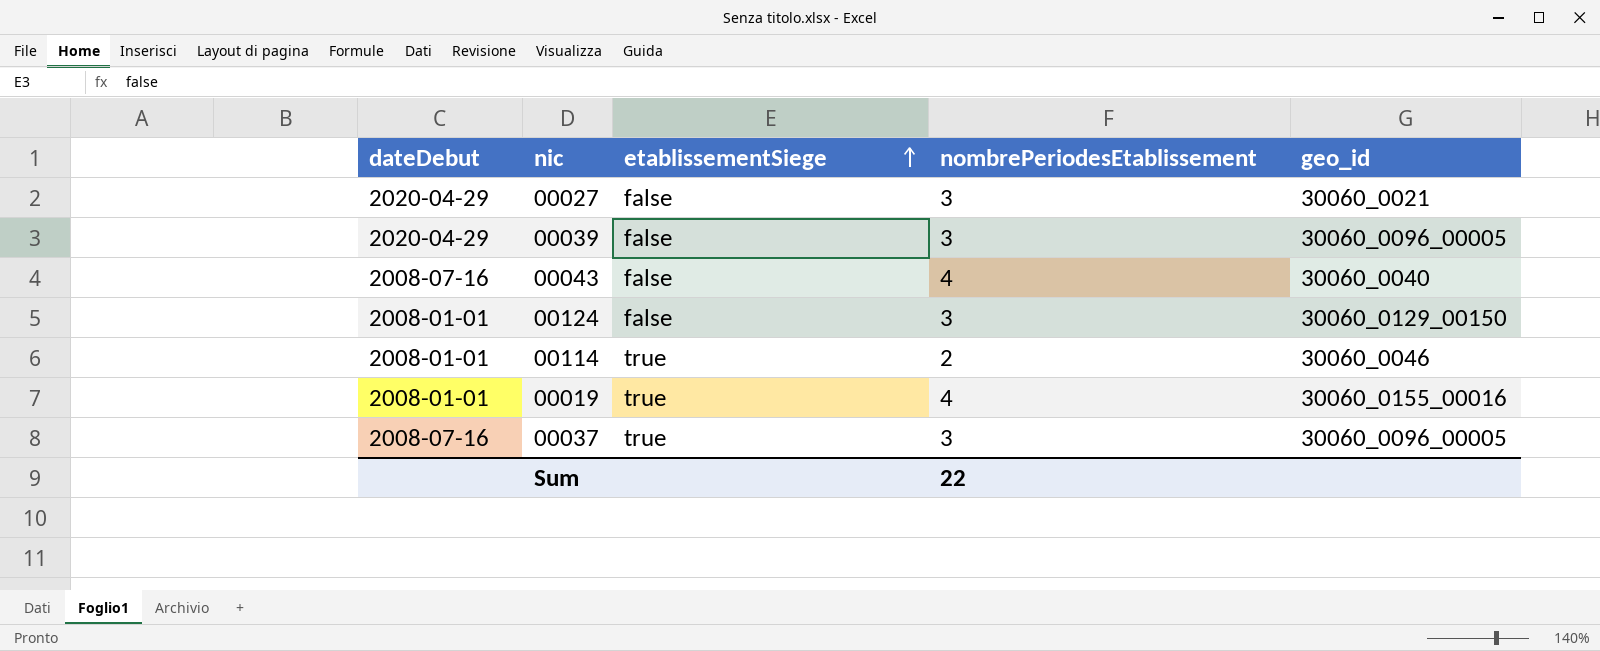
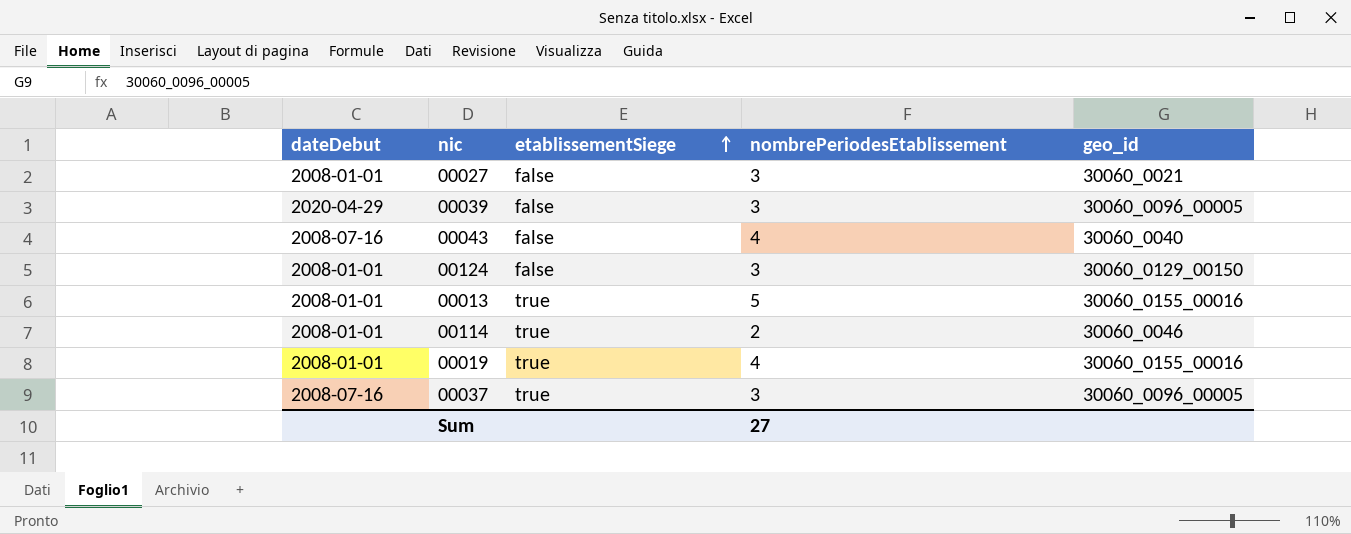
00027 | dateDebut: 2020-04-29 -> 2008-01-01
row 00013: none -> 2008-01-01 | true | 5 | 30060_0155_00016
Sum | nombrePeriodesEtablissement: 22 -> 27

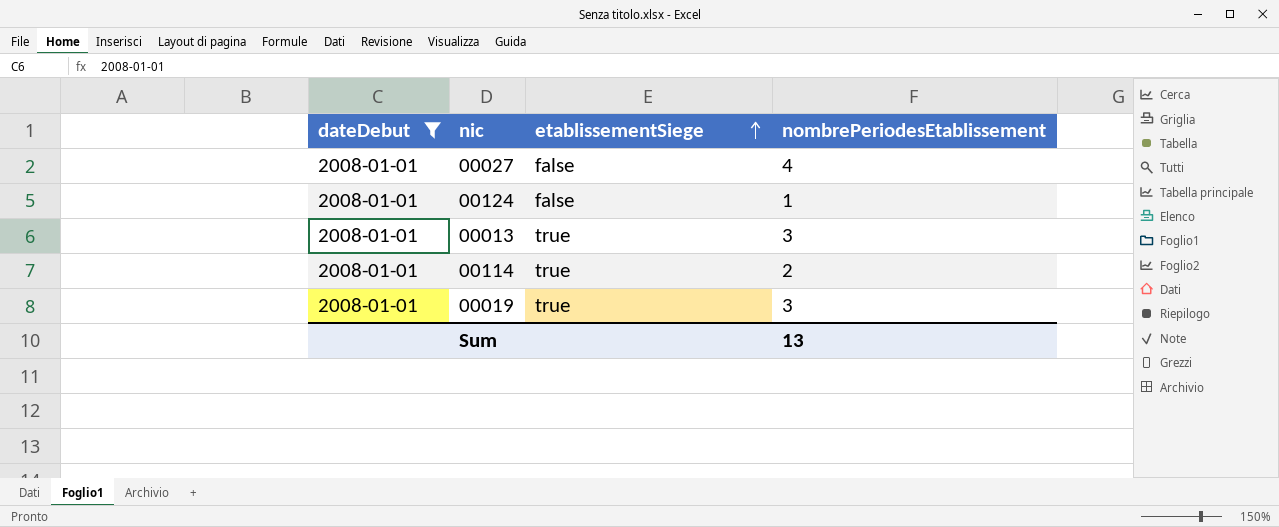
filter: none -> dateDebut = 2008-01-01
column geo_id | position: 5 -> none
00027 | nombrePeriodesEtablissement: 3 -> 4
00124 | nombrePeriodesEtablissement: 3 -> 1
00013 | nombrePeriodesEtablissement: 5 -> 3
00019 | nombrePeriodesEtablissement: 4 -> 3
Sum | nombrePeriodesEtablissement: 27 -> 13

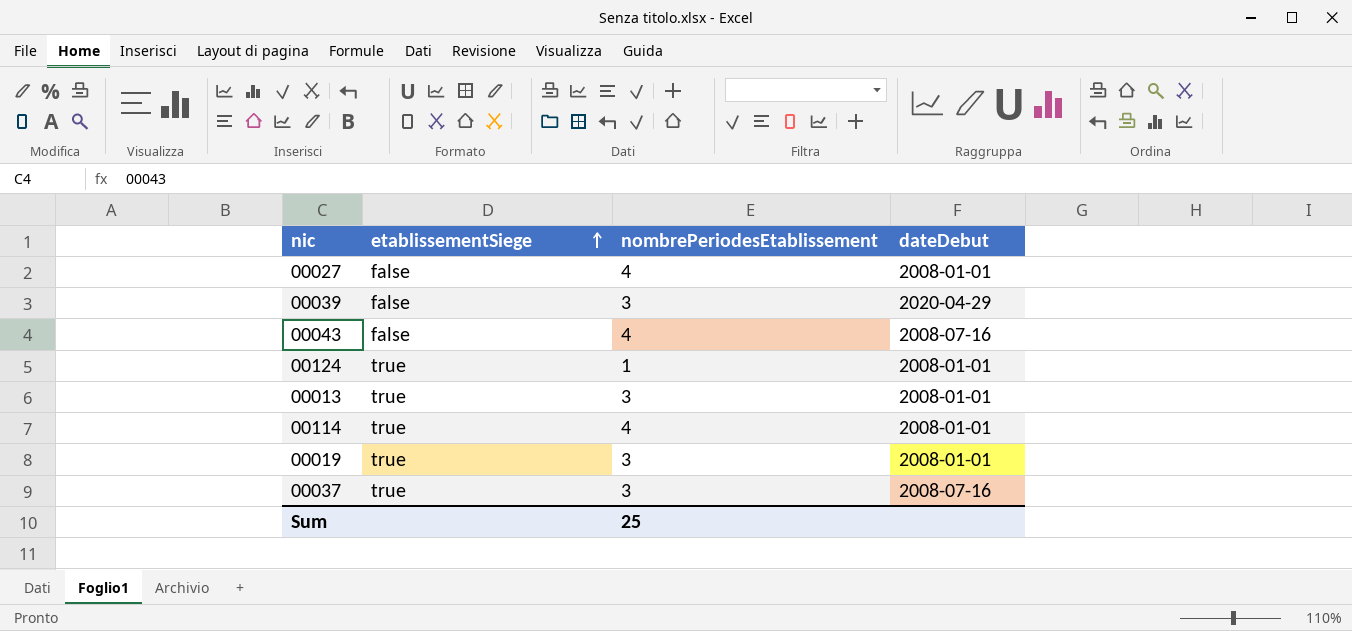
filter: dateDebut = 2008-01-01 -> none
column dateDebut | position: 1 -> 4
00124 | etablissementSiege: false -> true
00114 | nombrePeriodesEtablissement: 2 -> 4
Sum | nombrePeriodesEtablissement: 13 -> 25

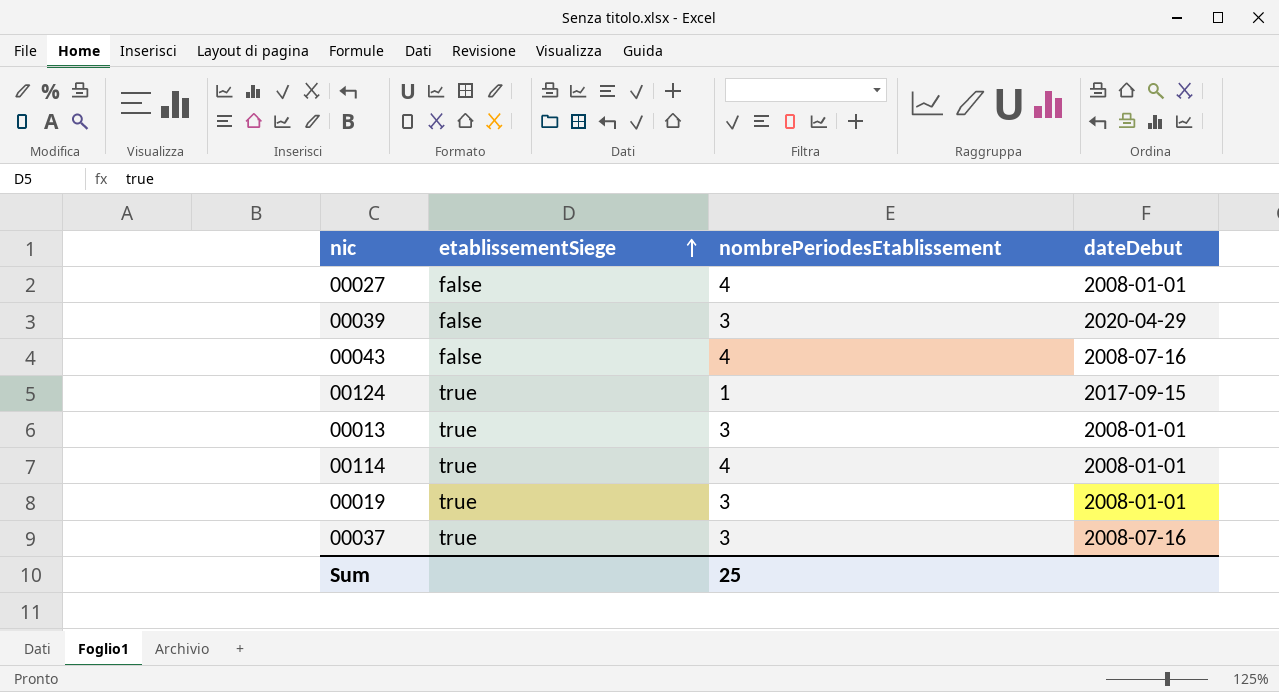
00124 | dateDebut: 2008-01-01 -> 2017-09-15

